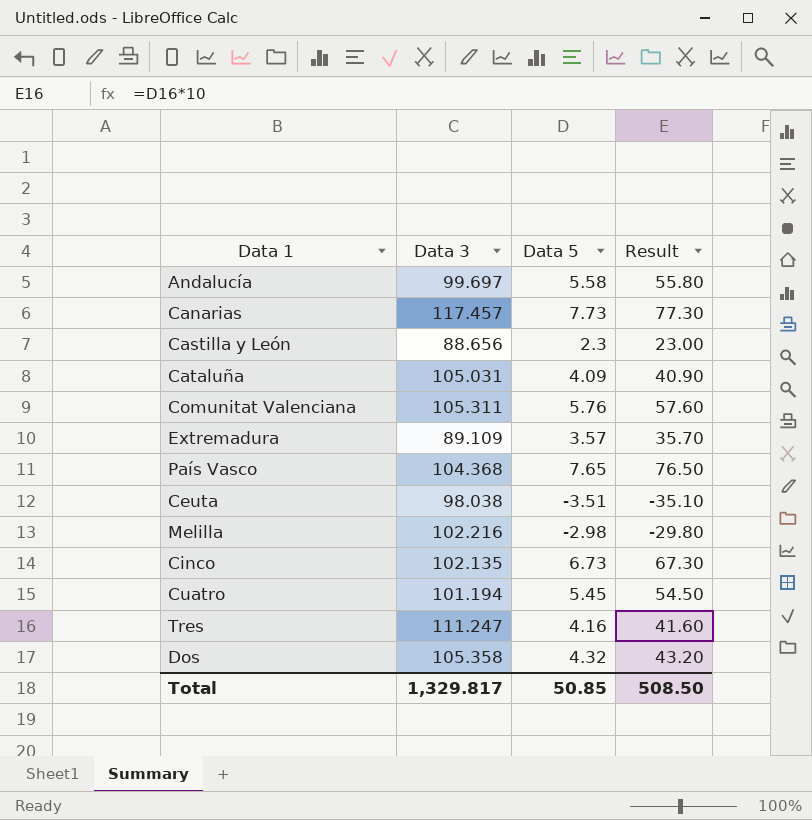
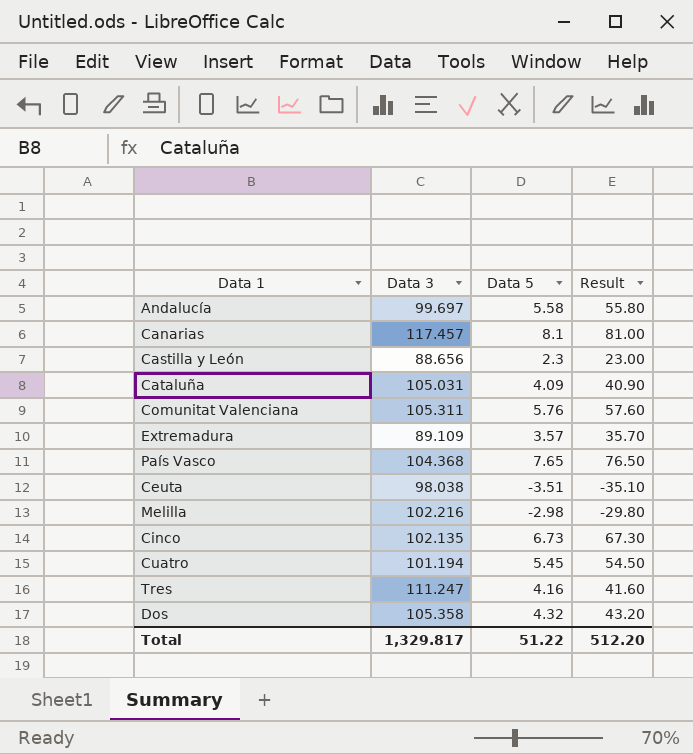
Canarias | Data 5: 7.73 -> 8.1
Canarias | Result: 77.30 -> 81.00
Total | Data 5: 50.85 -> 51.22
Total | Result: 508.50 -> 512.20

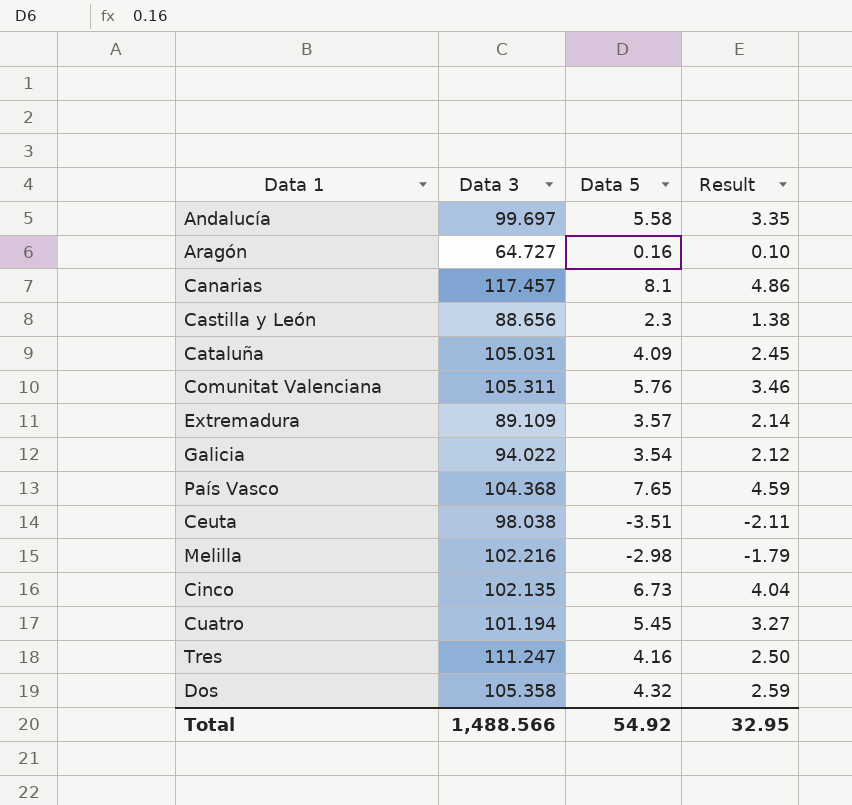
column Result | formula: [Data 5] * 10 -> [Data 5] * 0.6
row Aragón: none -> 64.727 | 0.16 | 0.10
row Galicia: none -> 94.022 | 3.54 | 2.12
Total | Data 3: 1,329.817 -> 1,488.566
Total | Data 5: 51.22 -> 54.92
Total | Result: 512.20 -> 32.95

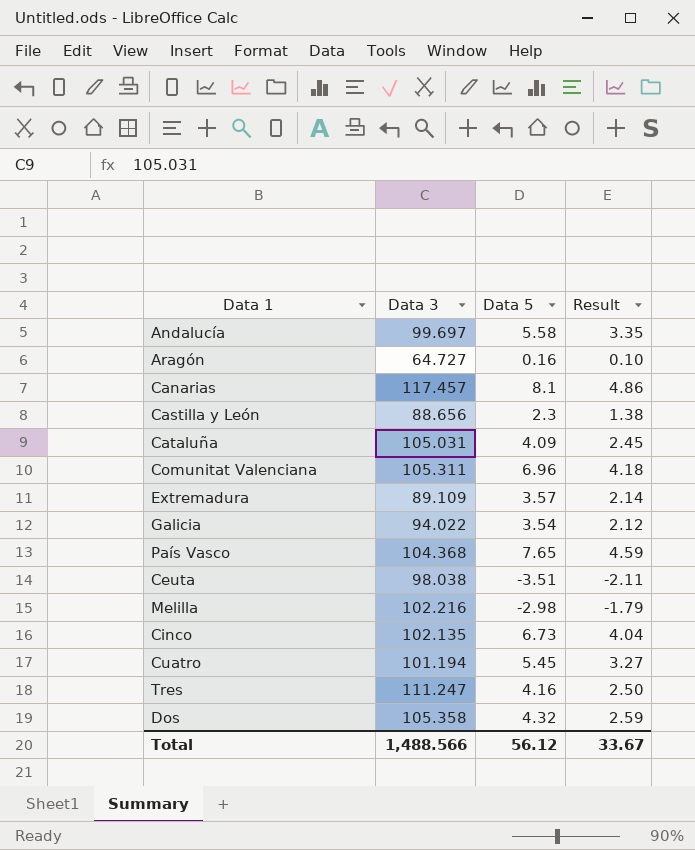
Comunitat Valenciana | Data 5: 5.76 -> 6.96
Comunitat Valenciana | Result: 3.46 -> 4.18
Total | Data 5: 54.92 -> 56.12
Total | Result: 32.95 -> 33.67

